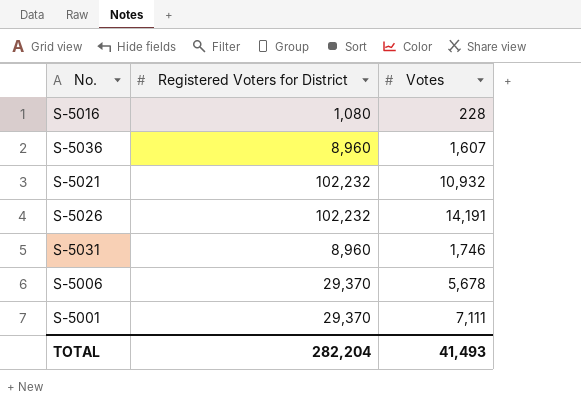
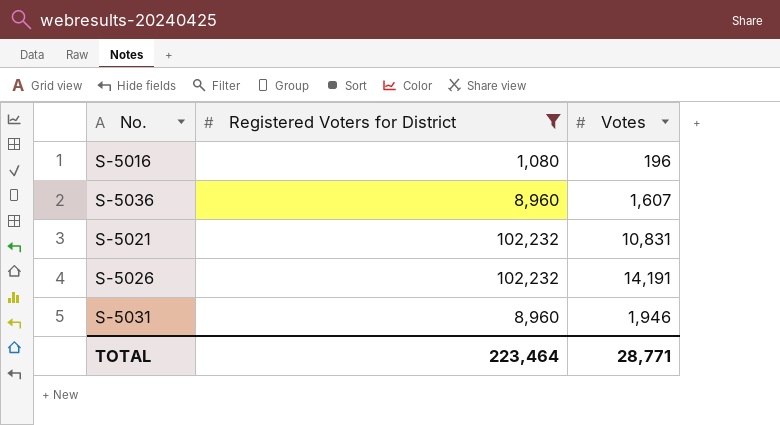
filter: none -> Registered Voters for District != 29,370
S-5016 | Votes: 228 -> 196
S-5021 | Votes: 10,932 -> 10,831
S-5031 | Votes: 1,746 -> 1,946
TOTAL | Registered Voters for District: 282,204 -> 223,464
TOTAL | Votes: 41,493 -> 28,771

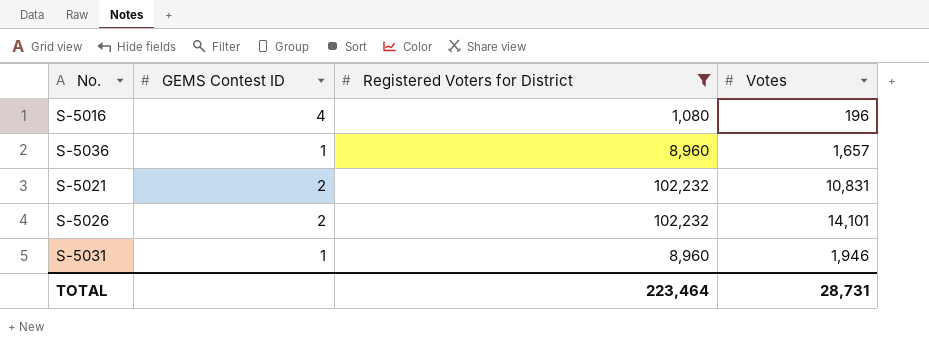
column GEMS Contest ID | position: none -> 2
S-5036 | Votes: 1,607 -> 1,657
S-5026 | Votes: 14,191 -> 14,101
TOTAL | Votes: 28,771 -> 28,731

